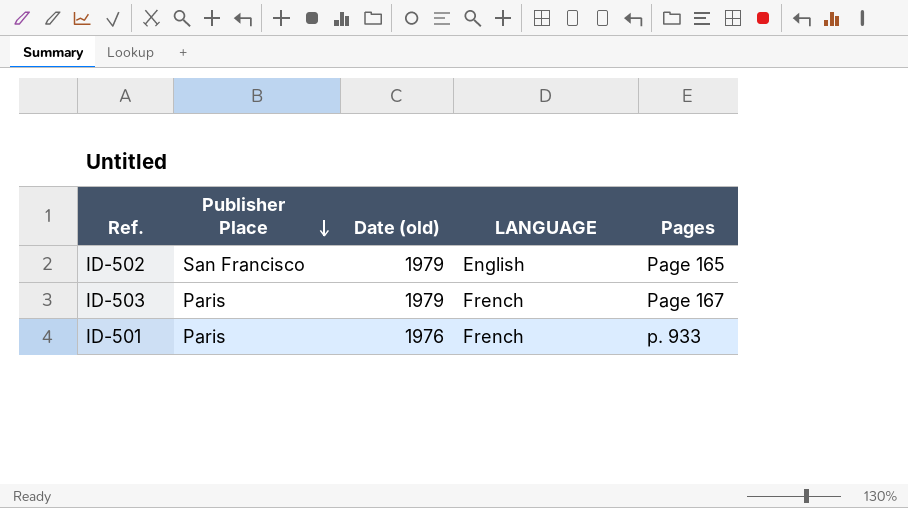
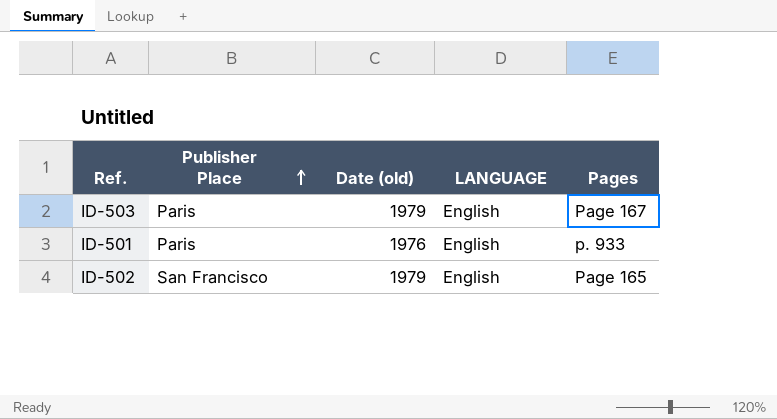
row order: Publisher Place descending -> Publisher Place ascending
ID-503 | LANGUAGE: French -> English
ID-501 | LANGUAGE: French -> English

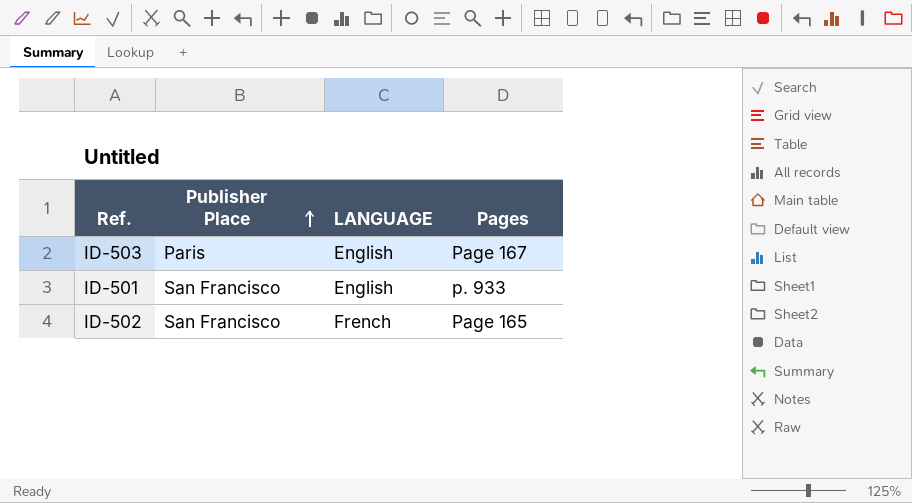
column Date (old) | position: 3 -> none
ID-501 | Publisher Place: Paris -> San Francisco
ID-502 | LANGUAGE: English -> French

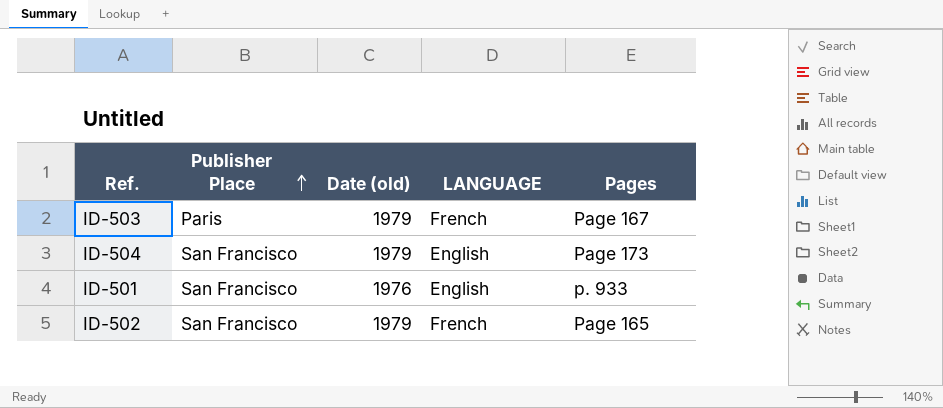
column Date (old) | position: none -> 3
ID-503 | LANGUAGE: English -> French
row ID-504: none -> San Francisco | 1979 | English | Page 173

